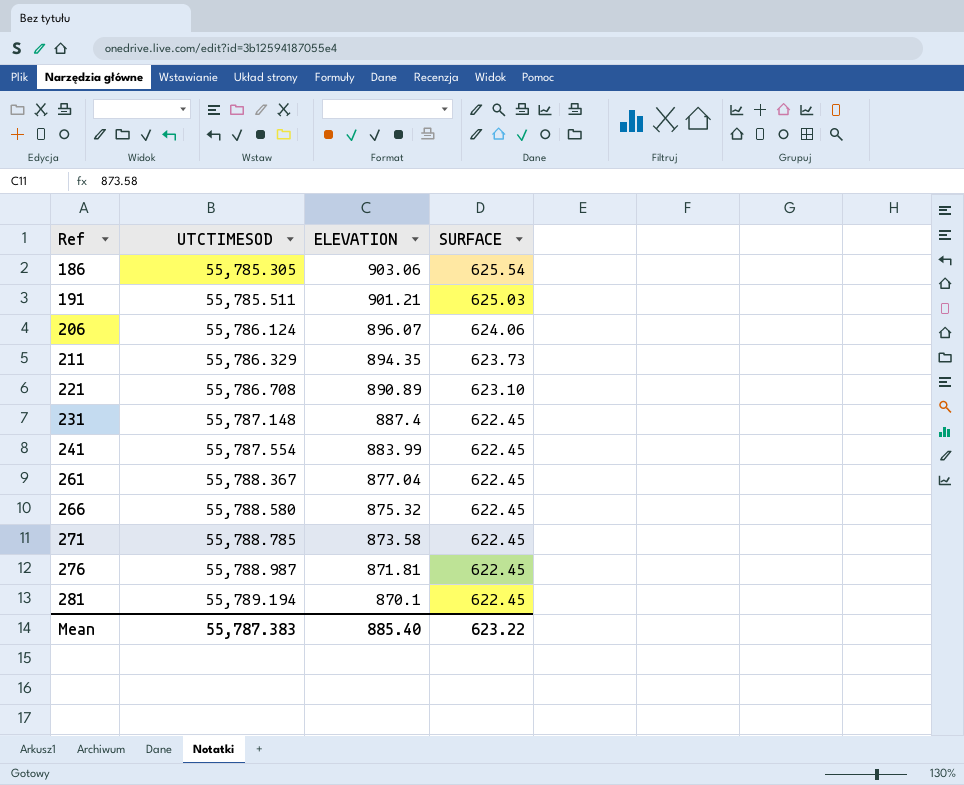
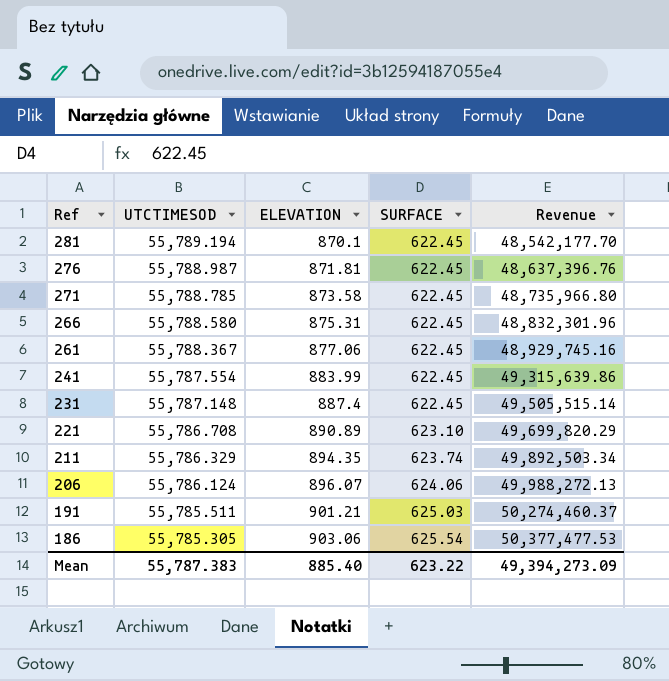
row order: Ref ascending -> Ref descending
column Revenue | formula: none -> [UTCTIMESOD] * [ELEVATION]
266 | ELEVATION: 875.32 -> 875.31
261 | ELEVATION: 877.04 -> 877.06
211 | SURFACE: 623.73 -> 623.74

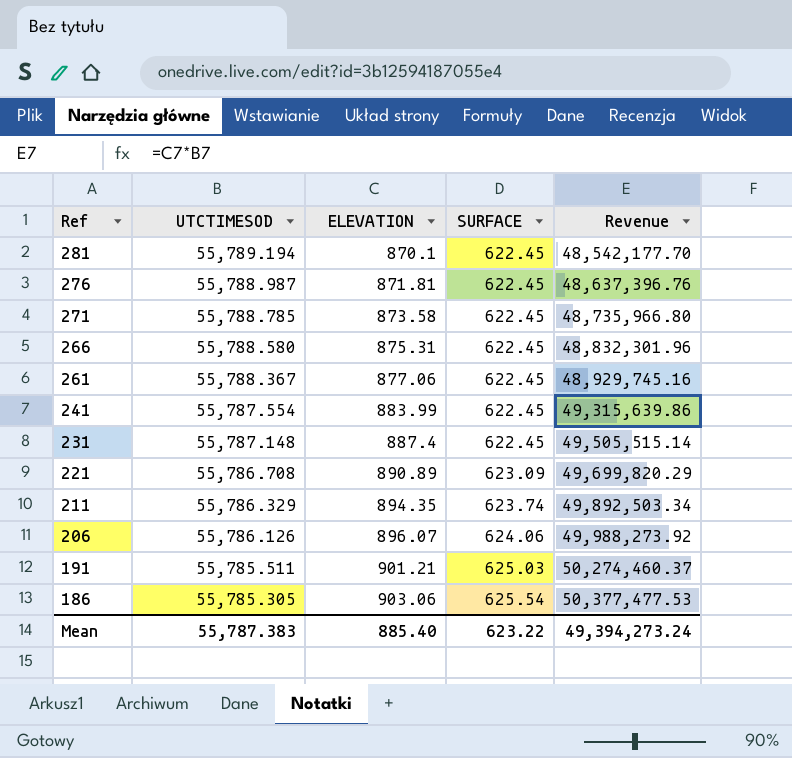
221 | SURFACE: 623.10 -> 623.09
206 | UTCTIMESOD: 55,786.124 -> 55,786.126
206 | Revenue: 49,988,272.13 -> 49,988,273.92
Mean | Revenue: 49,394,273.09 -> 49,394,273.24

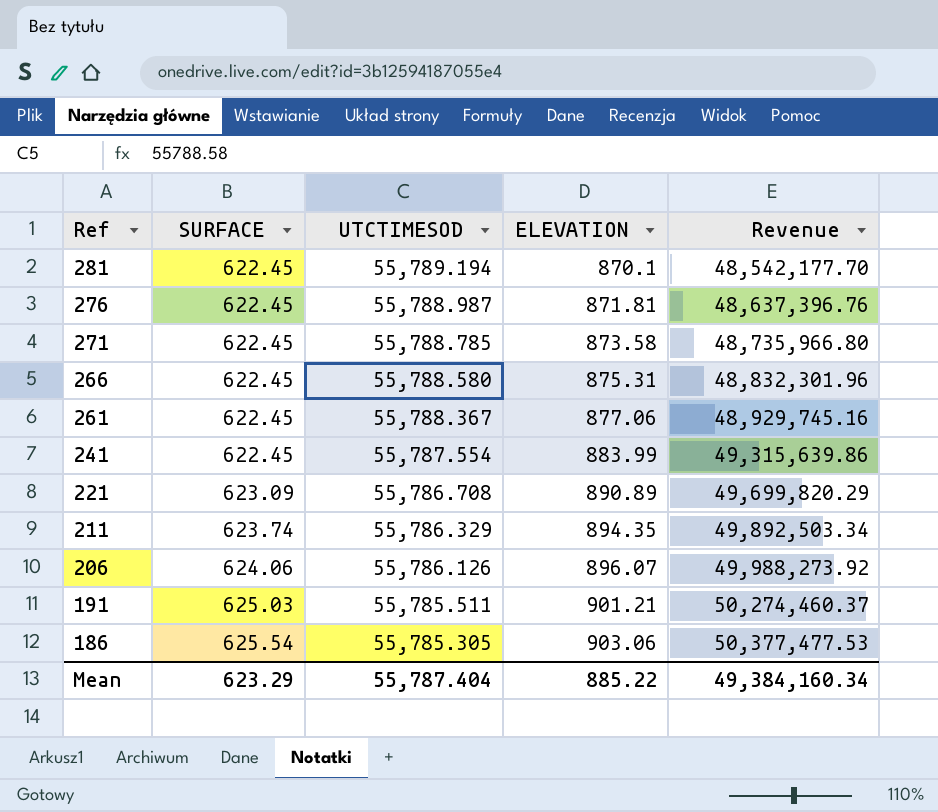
column SURFACE | position: 4 -> 2
row 231: 55,787.148 | 887.4 | 622.45 | 49,505,515.14 -> none
Mean | SURFACE: 623.22 -> 623.29
Mean | UTCTIMESOD: 55,787.383 -> 55,787.404
Mean | ELEVATION: 885.40 -> 885.22
Mean | Revenue: 49,394,273.24 -> 49,384,160.34

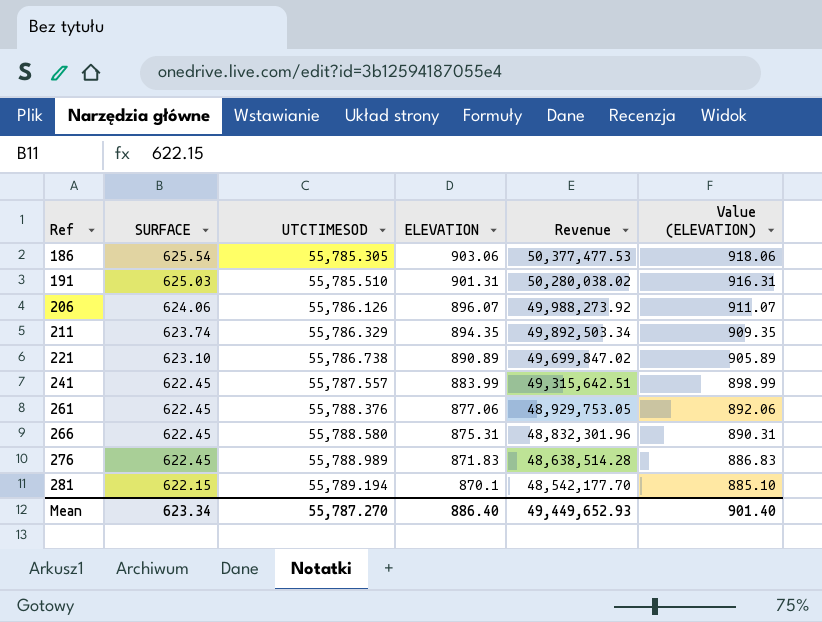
row order: Ref descending -> Ref ascending
column Value (ELEVATION) | formula: none -> [ELEVATION] + 15
row 271: 622.45 | 55,788.785 | 873.58 | 48,735,966.80 -> none
191 | UTCTIMESOD: 55,785.511 -> 55,785.510
191 | ELEVATION: 901.21 -> 901.31
191 | Revenue: 50,274,460.37 -> 50,280,038.02
221 | SURFACE: 623.09 -> 623.10
221 | UTCTIMESOD: 55,786.708 -> 55,786.738
221 | Revenue: 49,699,820.29 -> 49,699,847.02
241 | UTCTIMESOD: 55,787.554 -> 55,787.557
241 | Revenue: 49,315,639.86 -> 49,315,642.51
261 | UTCTIMESOD: 55,788.367 -> 55,788.376
261 | Revenue: 48,929,745.16 -> 48,929,753.05
276 | UTCTIMESOD: 55,788.987 -> 55,788.989
276 | ELEVATION: 871.81 -> 871.83
276 | Revenue: 48,637,396.76 -> 48,638,514.28
281 | SURFACE: 622.45 -> 622.15
Mean | SURFACE: 623.29 -> 623.34
Mean | UTCTIMESOD: 55,787.404 -> 55,787.270
Mean | ELEVATION: 885.22 -> 886.40
Mean | Revenue: 49,384,160.34 -> 49,449,652.93

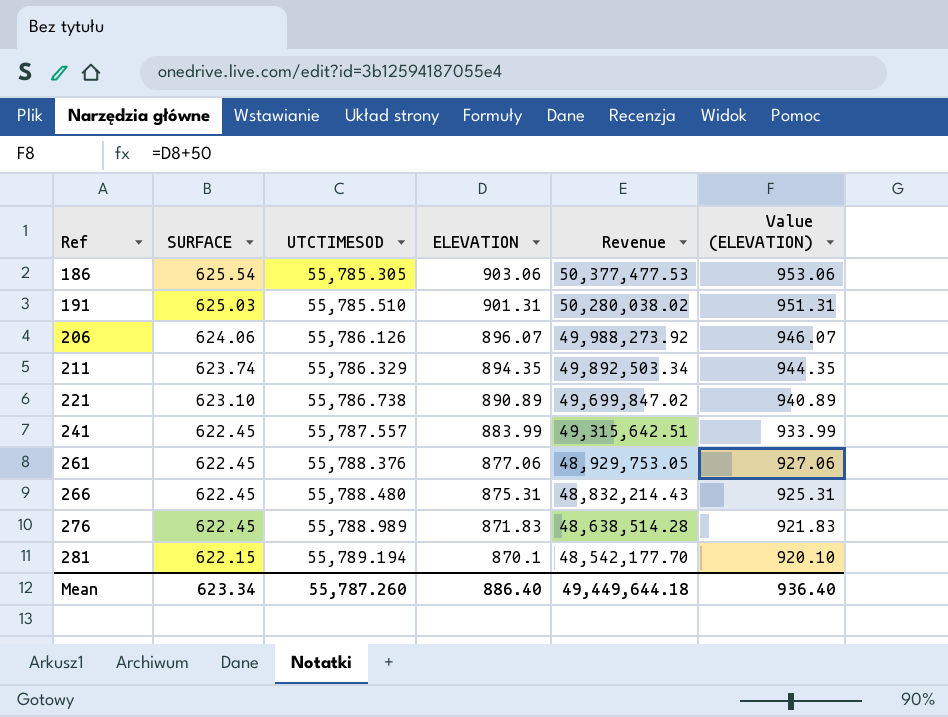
column Value (ELEVATION) | formula: [ELEVATION] + 15 -> [ELEVATION] + 50
266 | UTCTIMESOD: 55,788.580 -> 55,788.480
266 | Revenue: 48,832,301.96 -> 48,832,214.43
Mean | UTCTIMESOD: 55,787.270 -> 55,787.260
Mean | Revenue: 49,449,652.93 -> 49,449,644.18
Mean | Value (ELEVATION): 901.40 -> 936.40

